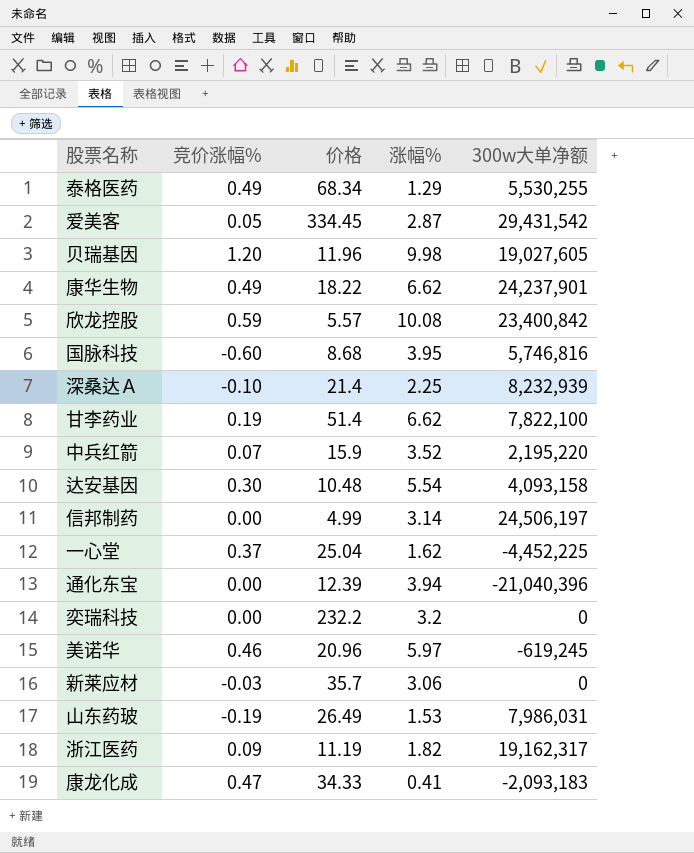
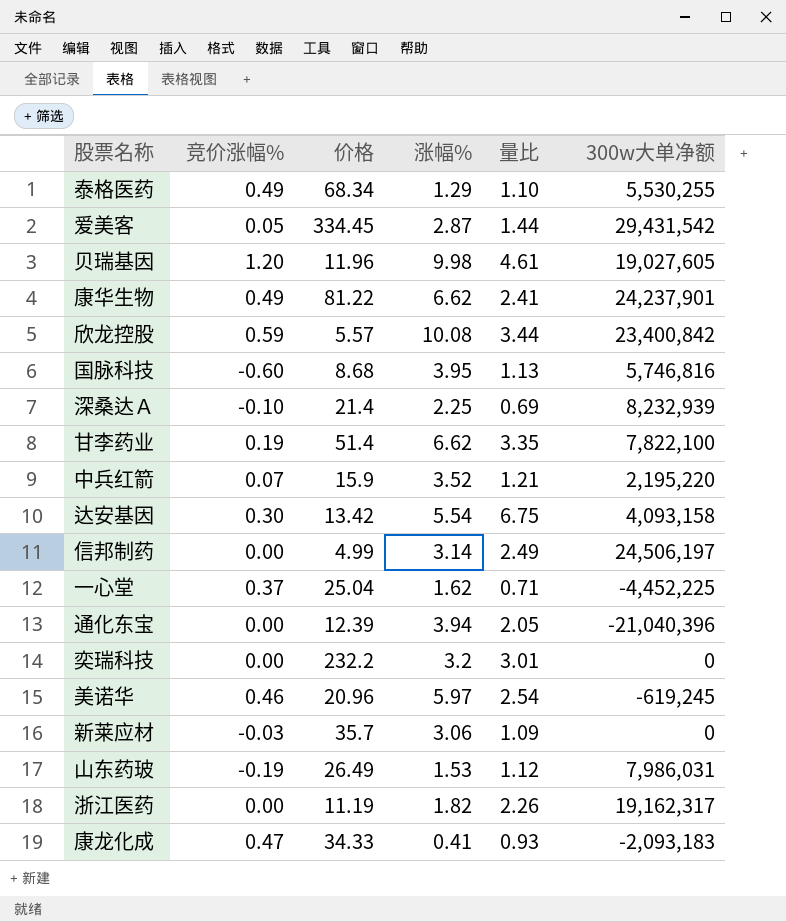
column 量比 | position: none -> 5
康华生物 | 价格: 18.22 -> 81.22
达安基因 | 价格: 10.48 -> 13.42
浙江医药 | 竞价涨幅%: 0.09 -> 0.00

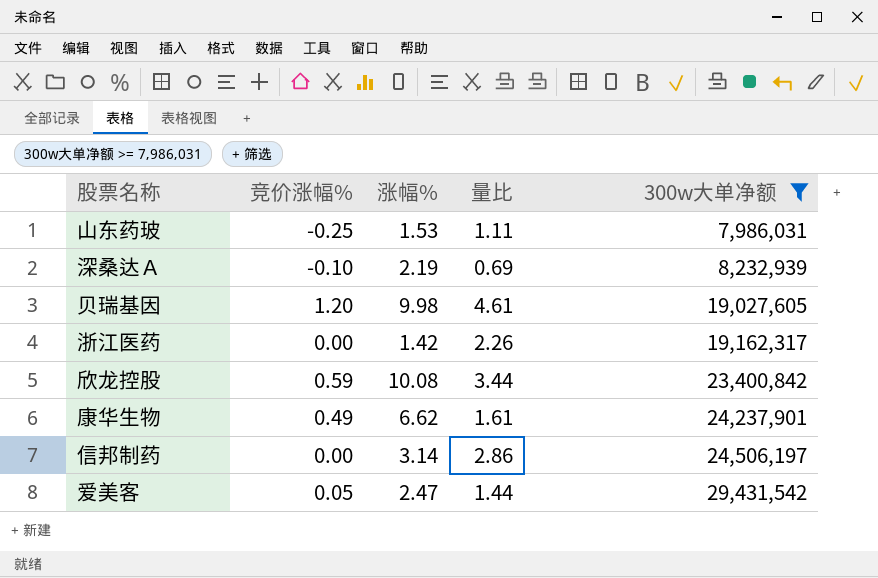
filter: none -> 300w大单净额 >= 7,986,031
row order: none -> 300w大单净额 ascending
column 价格 | position: 3 -> none
山东药玻 | 竞价涨幅%: -0.19 -> -0.25
山东药玻 | 量比: 1.12 -> 1.11
深桑达Ａ | 涨幅%: 2.25 -> 2.19
浙江医药 | 涨幅%: 1.82 -> 1.42
康华生物 | 量比: 2.41 -> 1.61
信邦制药 | 量比: 2.49 -> 2.86
爱美客 | 涨幅%: 2.87 -> 2.47

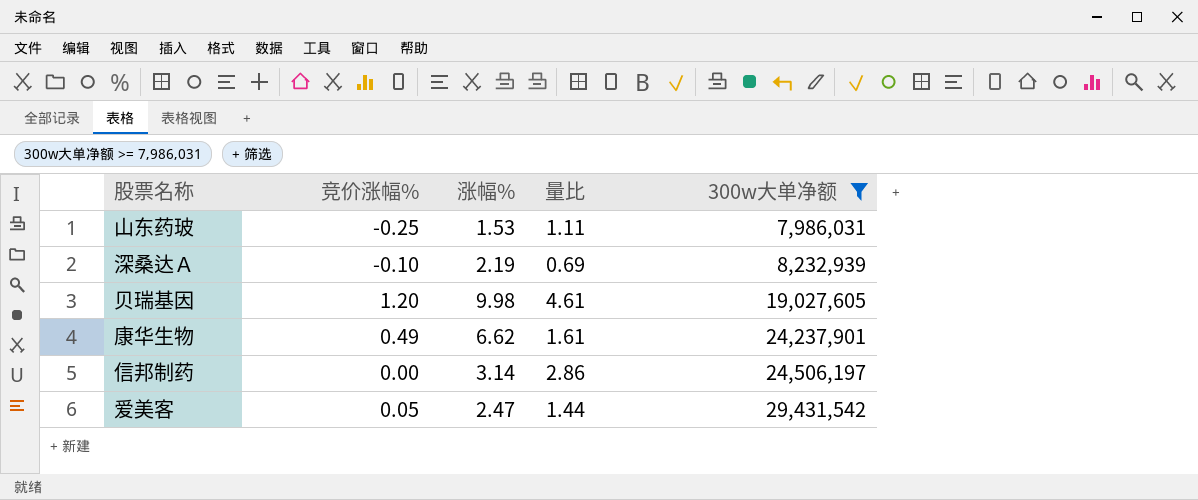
row 浙江医药: 0.00 | 1.42 | 2.26 | 19,162,317 -> none
row 欣龙控股: 0.59 | 10.08 | 3.44 | 23,400,842 -> none

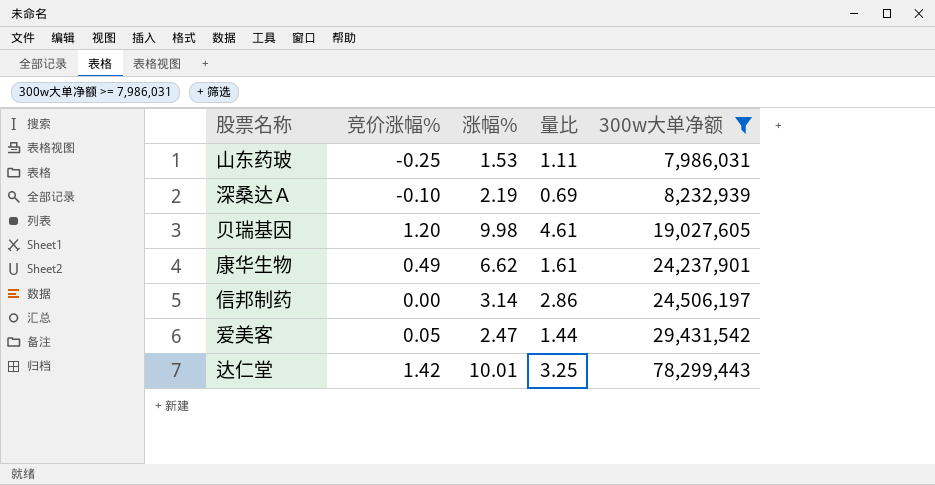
row 达仁堂: none -> 1.42 | 10.01 | 3.25 | 78,299,443

